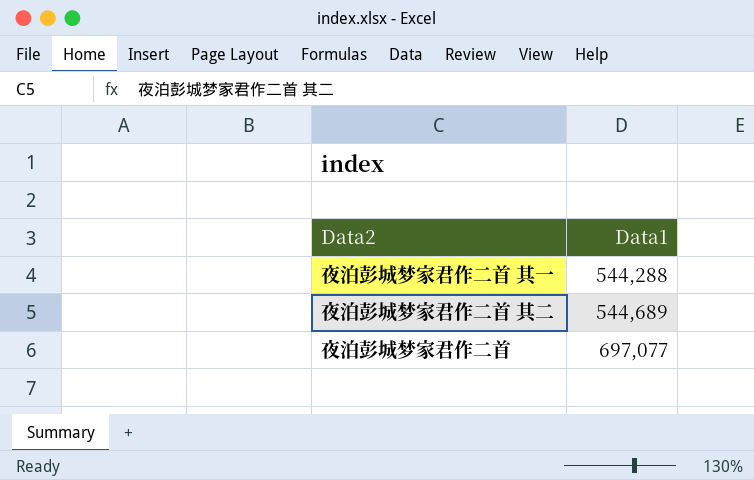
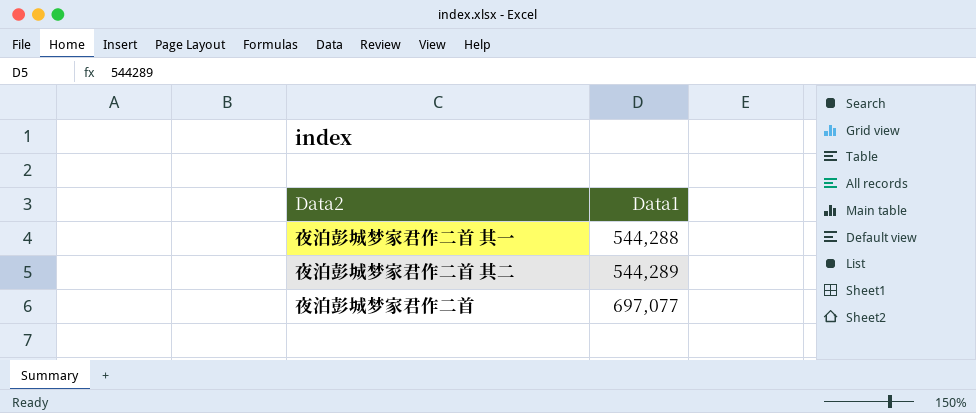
夜泊彭城梦家君作二首 其二 | Data1: 544,689 -> 544,289

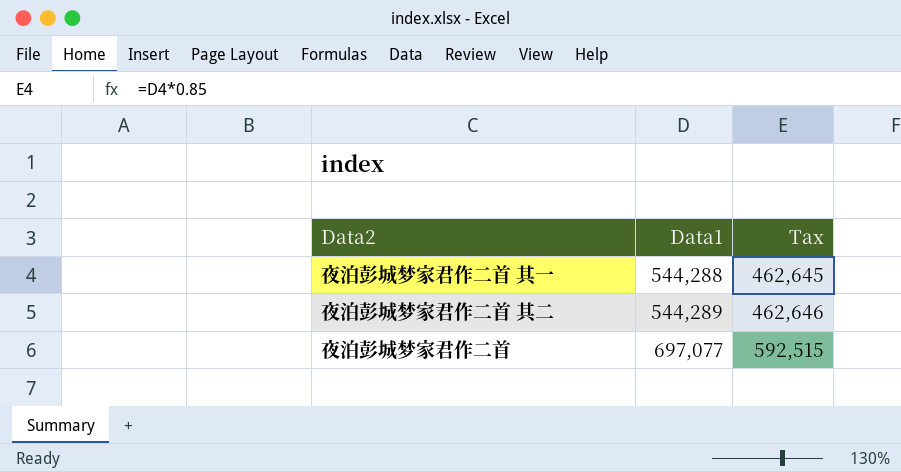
column Tax | formula: none -> [Data1] * 0.85

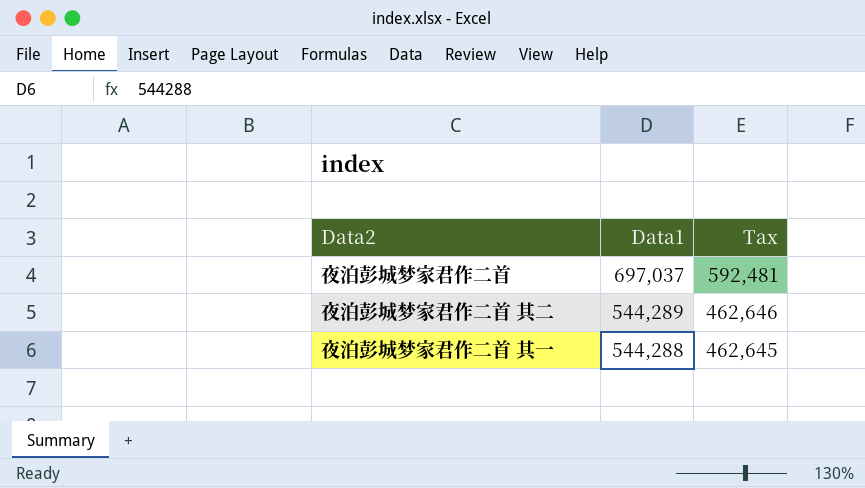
row order: Data1 ascending -> Data1 descending
夜泊彭城梦家君作二首 | Data1: 697,077 -> 697,037
夜泊彭城梦家君作二首 | Tax: 592,515 -> 592,481

